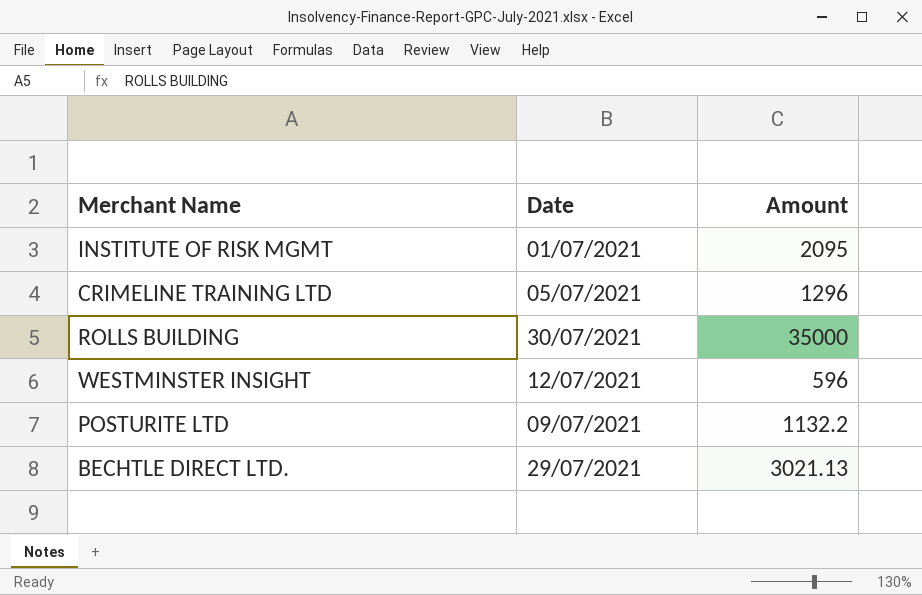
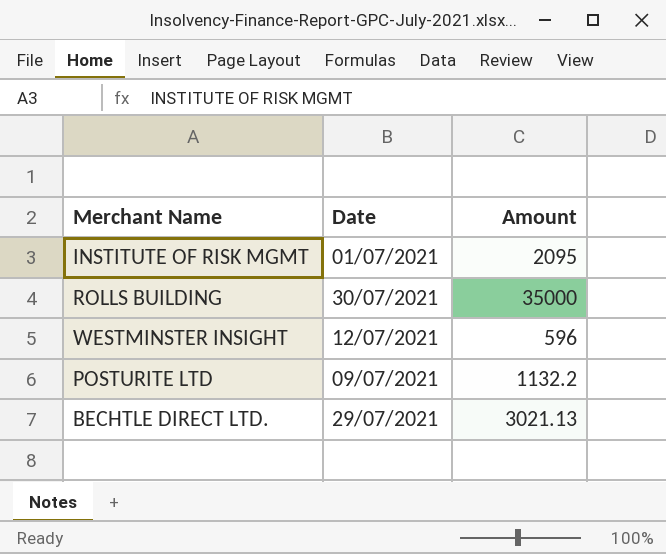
row CRIMELINE TRAINING LTD: 05/07/2021 | 1296 -> none

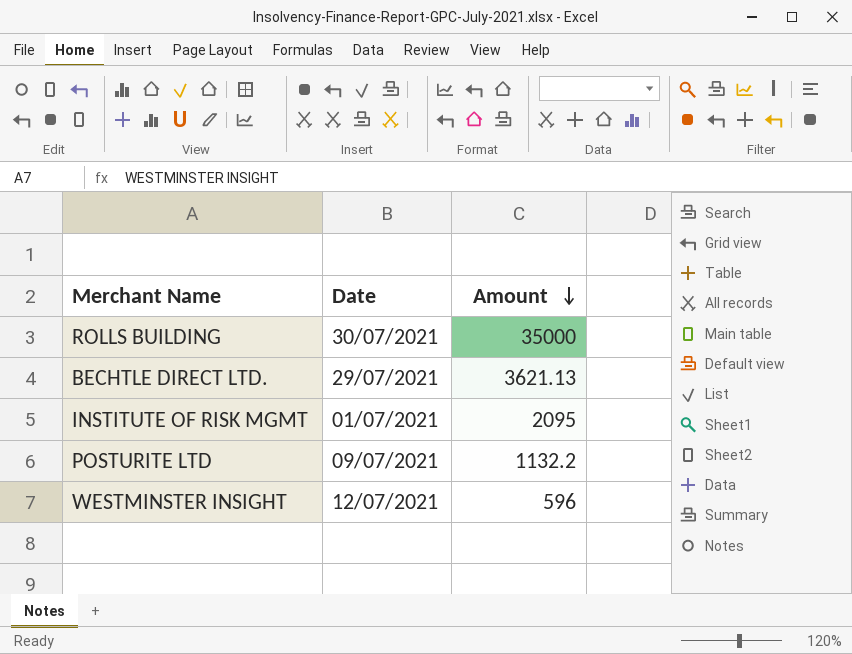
row order: none -> Amount descending
BECHTLE DIRECT LTD. | Amount: 3021.13 -> 3621.13

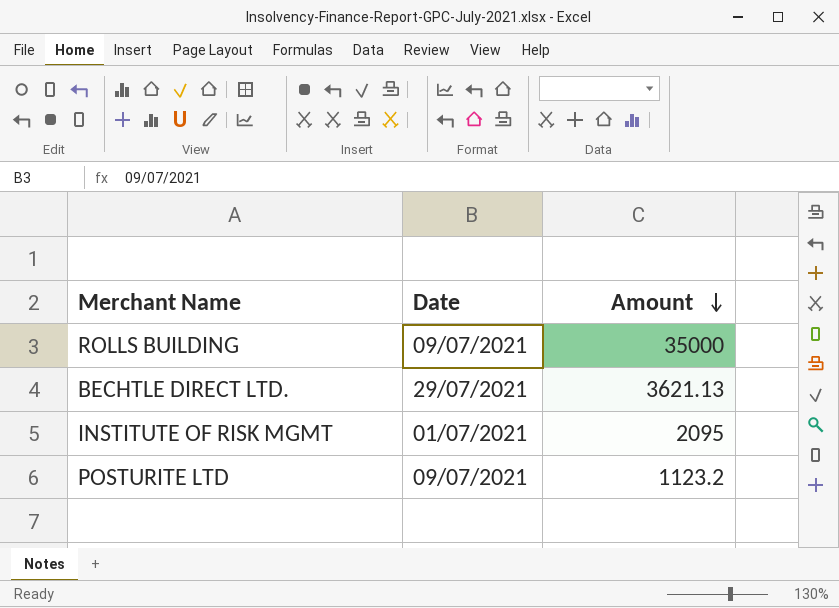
row WESTMINSTER INSIGHT: 12/07/2021 | 596 -> none
ROLLS BUILDING | Date: 30/07/2021 -> 09/07/2021
POSTURITE LTD | Amount: 1132.2 -> 1123.2

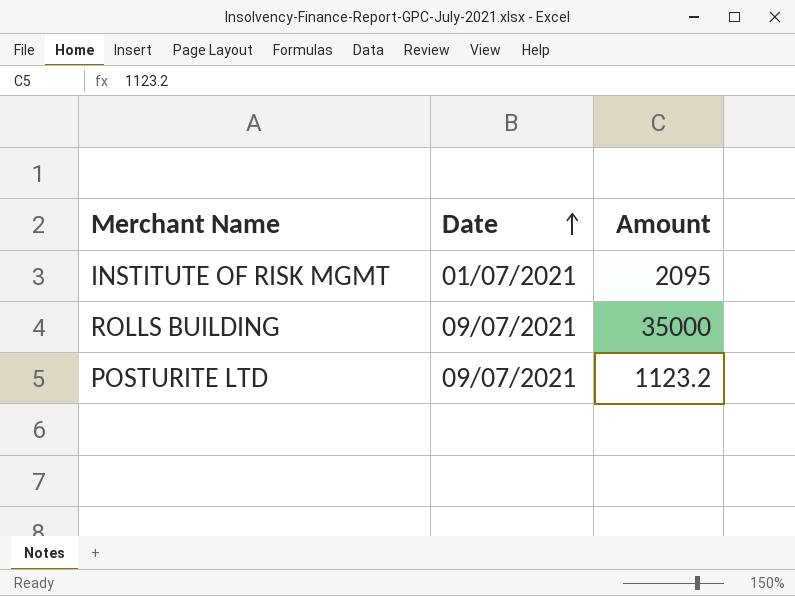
row order: Amount descending -> Date ascending
row BECHTLE DIRECT LTD.: 29/07/2021 | 3621.13 -> none

